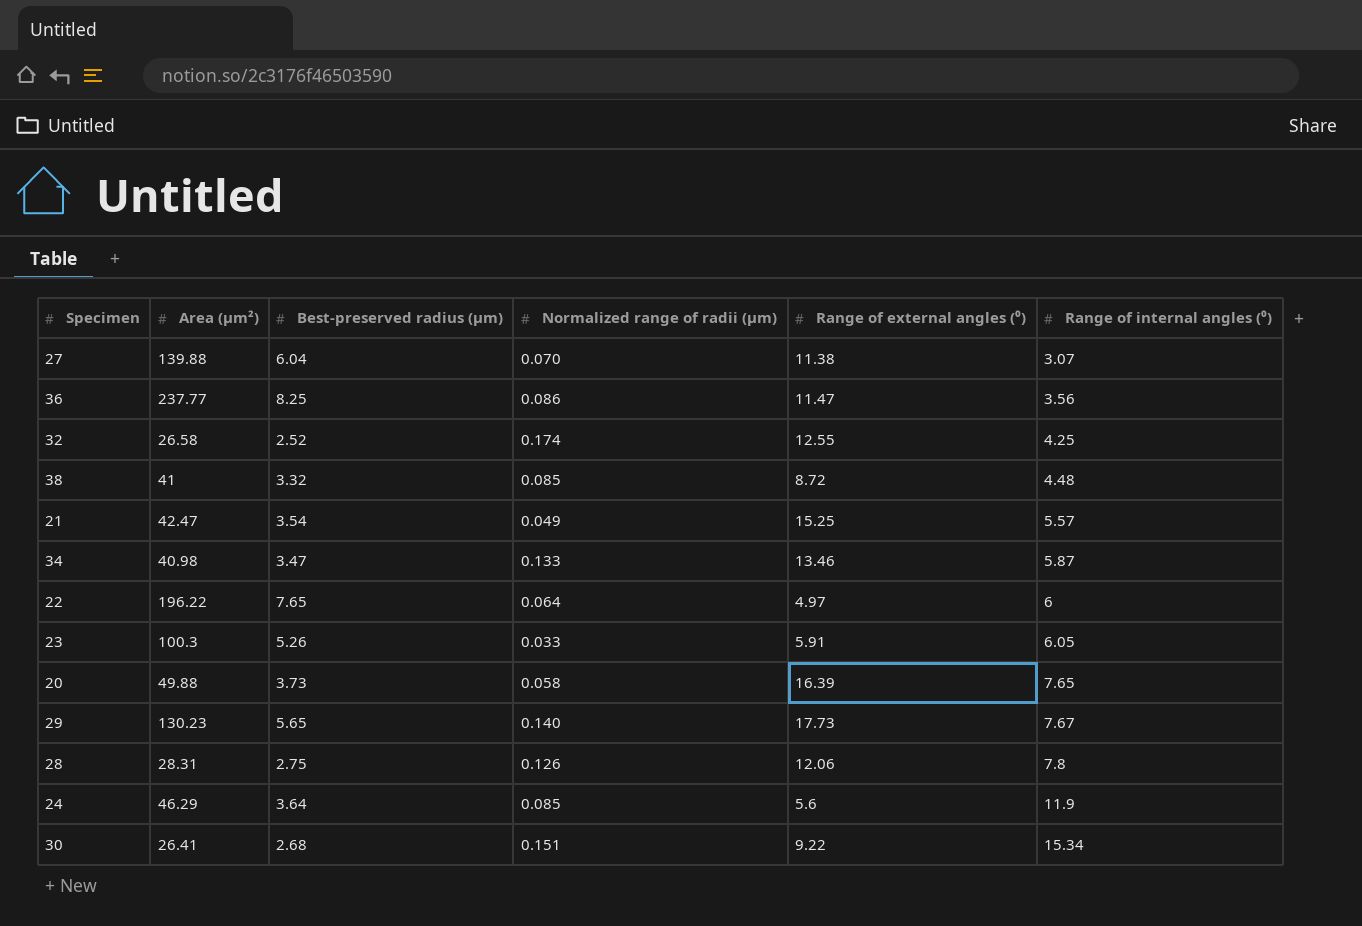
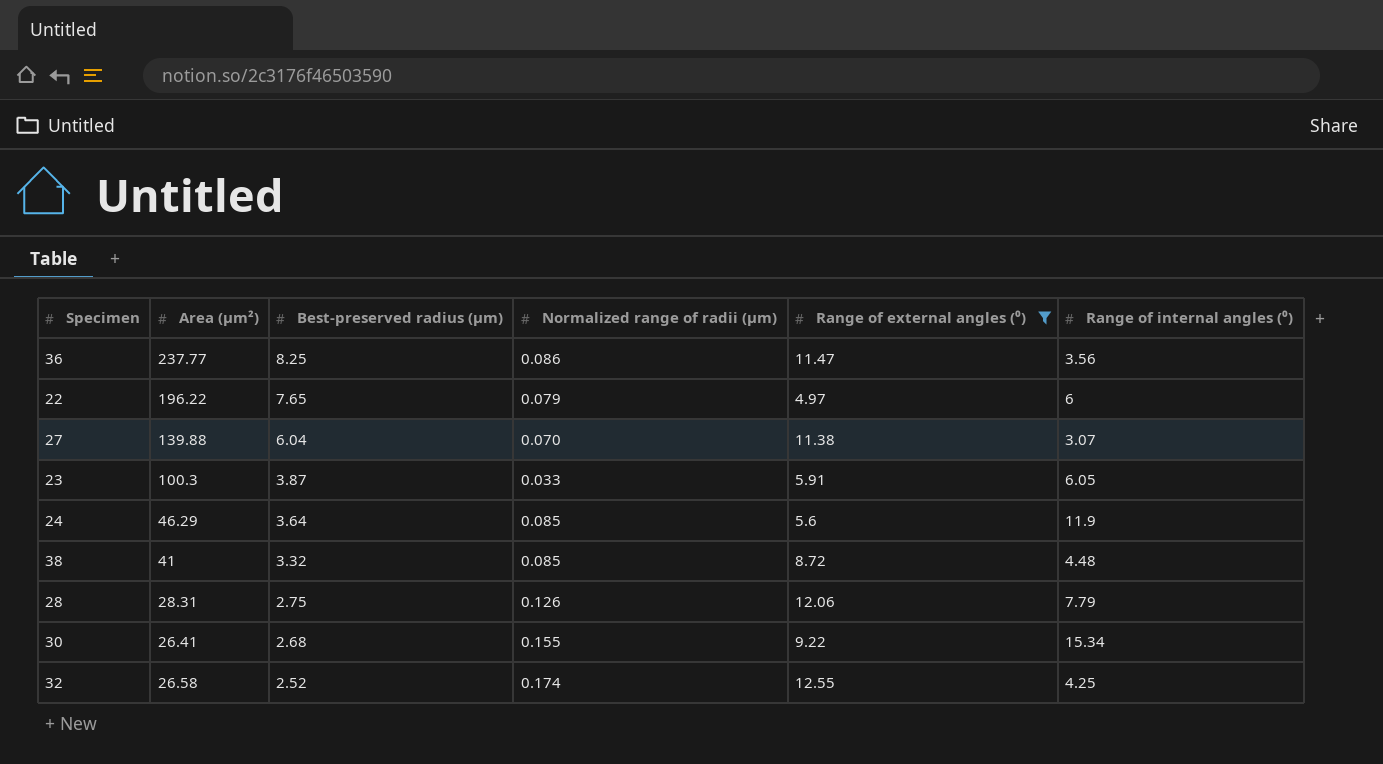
filter: none -> Range of external angles (⁰) <= 12.55
row order: Range of internal angles (⁰) ascending -> Best-preserved radius (µm) descending
22 | Normalized range of radii (µm): 0.064 -> 0.079
23 | Best-preserved radius (µm): 5.26 -> 3.87
28 | Range of internal angles (⁰): 7.8 -> 7.79
30 | Normalized range of radii (µm): 0.151 -> 0.155

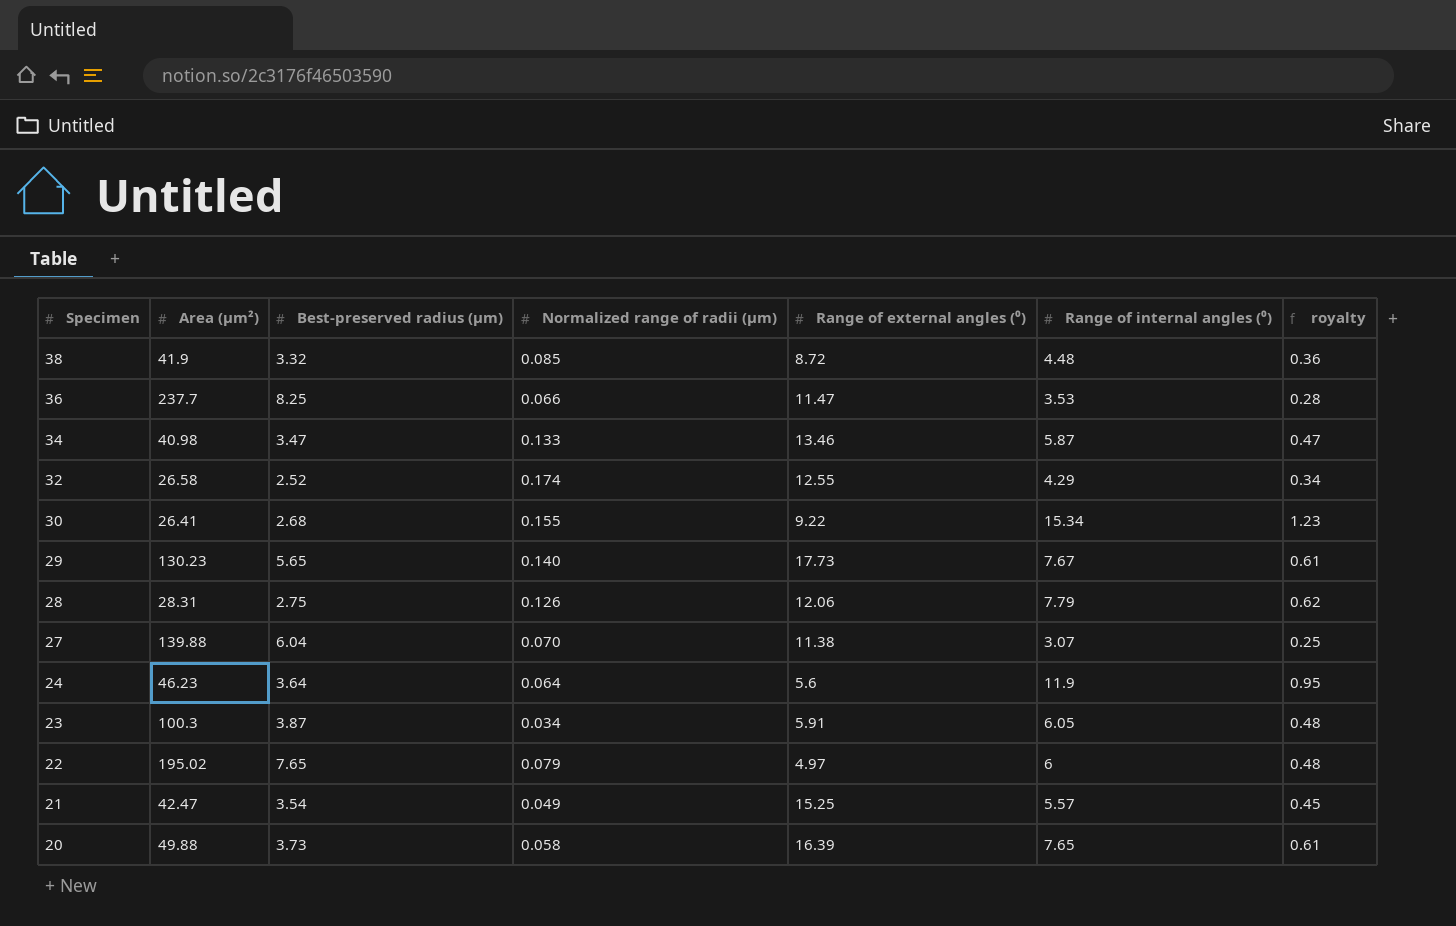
filter: Range of external angles (⁰) <= 12.55 -> none
row order: Best-preserved radius (µm) descending -> Specimen descending
column royalty | formula: none -> [Range of internal angles (⁰)] * 0.08
38 | Area (µm²): 41 -> 41.9
36 | Area (µm²): 237.77 -> 237.7
36 | Normalized range of radii (µm): 0.086 -> 0.066
36 | Range of internal angles (⁰): 3.56 -> 3.53
32 | Range of internal angles (⁰): 4.25 -> 4.29
24 | Area (µm²): 46.29 -> 46.23
24 | Normalized range of radii (µm): 0.085 -> 0.064
23 | Normalized range of radii (µm): 0.033 -> 0.034
22 | Area (µm²): 196.22 -> 195.02

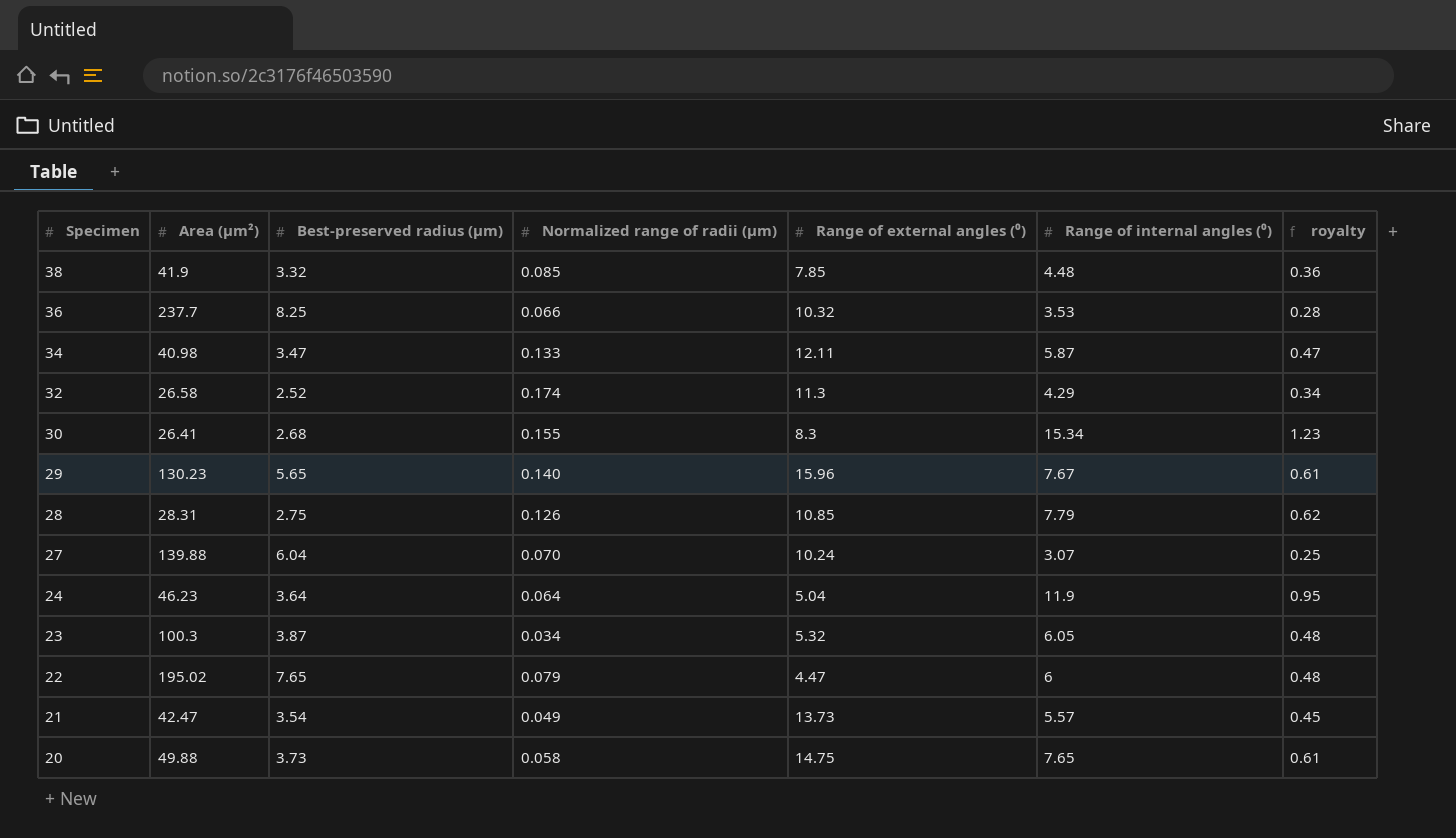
38 | Range of external angles (⁰): 8.72 -> 7.85
36 | Range of external angles (⁰): 11.47 -> 10.32
34 | Range of external angles (⁰): 13.46 -> 12.11
32 | Range of external angles (⁰): 12.55 -> 11.3
30 | Range of external angles (⁰): 9.22 -> 8.3
29 | Range of external angles (⁰): 17.73 -> 15.96
28 | Range of external angles (⁰): 12.06 -> 10.85
27 | Range of external angles (⁰): 11.38 -> 10.24
24 | Range of external angles (⁰): 5.6 -> 5.04
23 | Range of external angles (⁰): 5.91 -> 5.32
22 | Range of external angles (⁰): 4.97 -> 4.47
21 | Range of external angles (⁰): 15.25 -> 13.73
20 | Range of external angles (⁰): 16.39 -> 14.75

